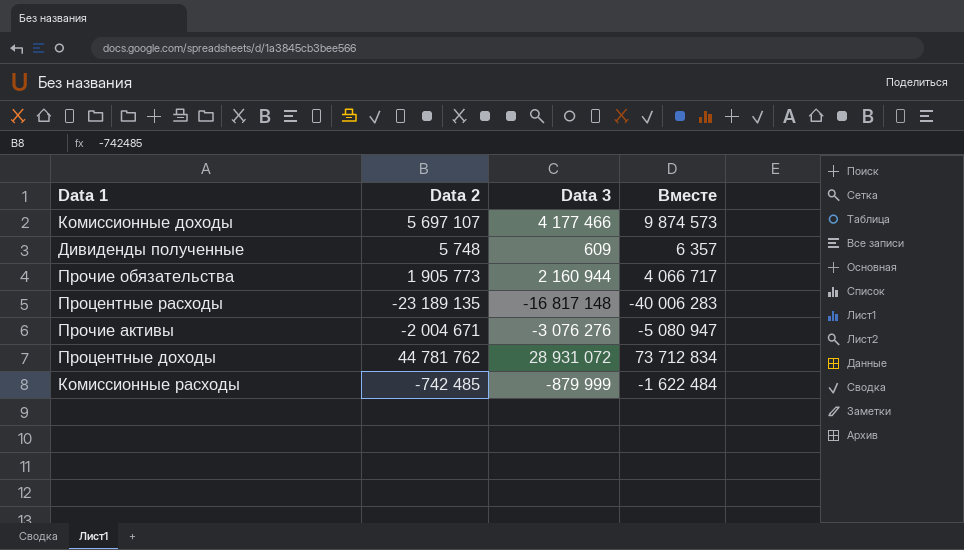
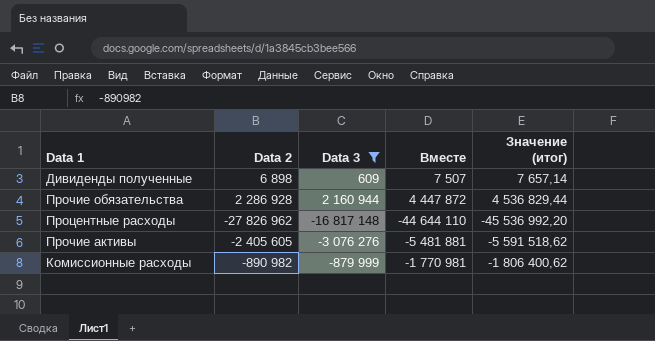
filter: none -> Data 3 <= 2 160 944
column Значение (итог) | formula: none -> [Вместе] * 1,02
Дивиденды полученные | Data 2: 5 748 -> 6 898
Дивиденды полученные | Вместе: 6 357 -> 7 507
Прочие обязательства | Data 2: 1 905 773 -> 2 286 928
Прочие обязательства | Вместе: 4 066 717 -> 4 447 872
Процентные расходы | Data 2: -23 189 135 -> -27 826 962
Процентные расходы | Вместе: -40 006 283 -> -44 644 110
Прочие активы | Data 2: -2 004 671 -> -2 405 605
Прочие активы | Вместе: -5 080 947 -> -5 481 881
Комиссионные расходы | Data 2: -742 485 -> -890 982
Комиссионные расходы | Вместе: -1 622 484 -> -1 770 981

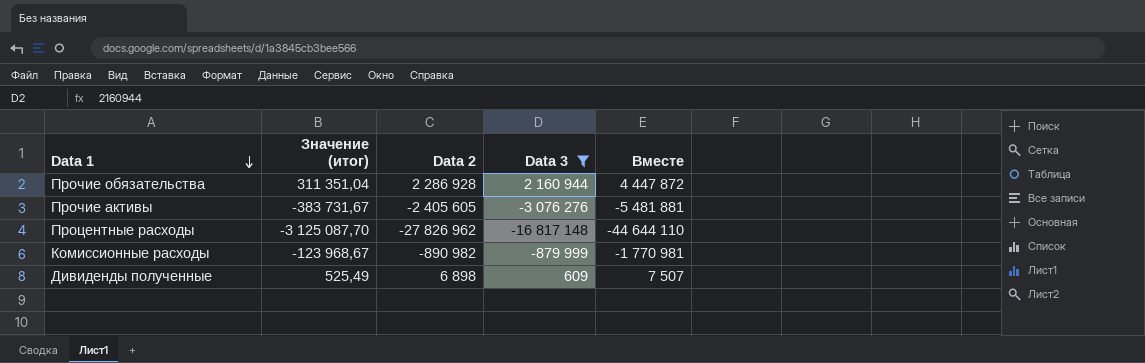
row order: none -> Data 1 descending
column Значение (итог) | formula: [Вместе] * 1,02 -> [Вместе] * 0,07
column Значение (итог) | position: 5 -> 2

